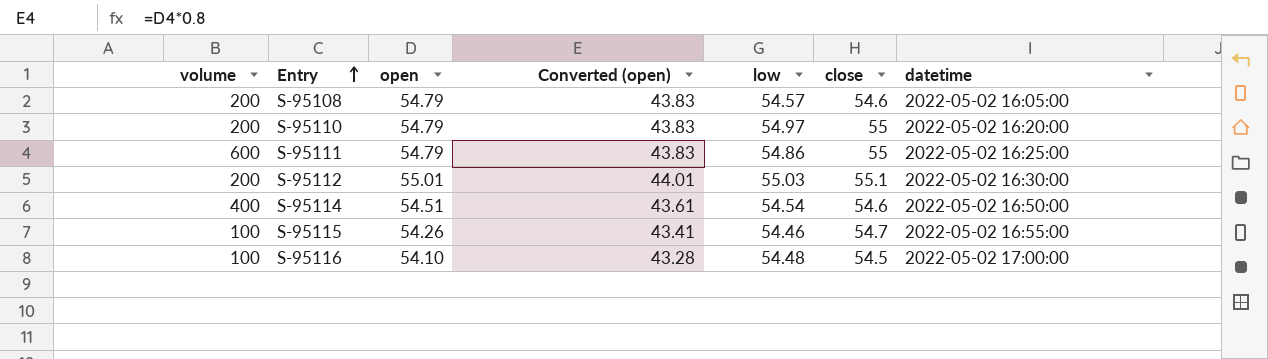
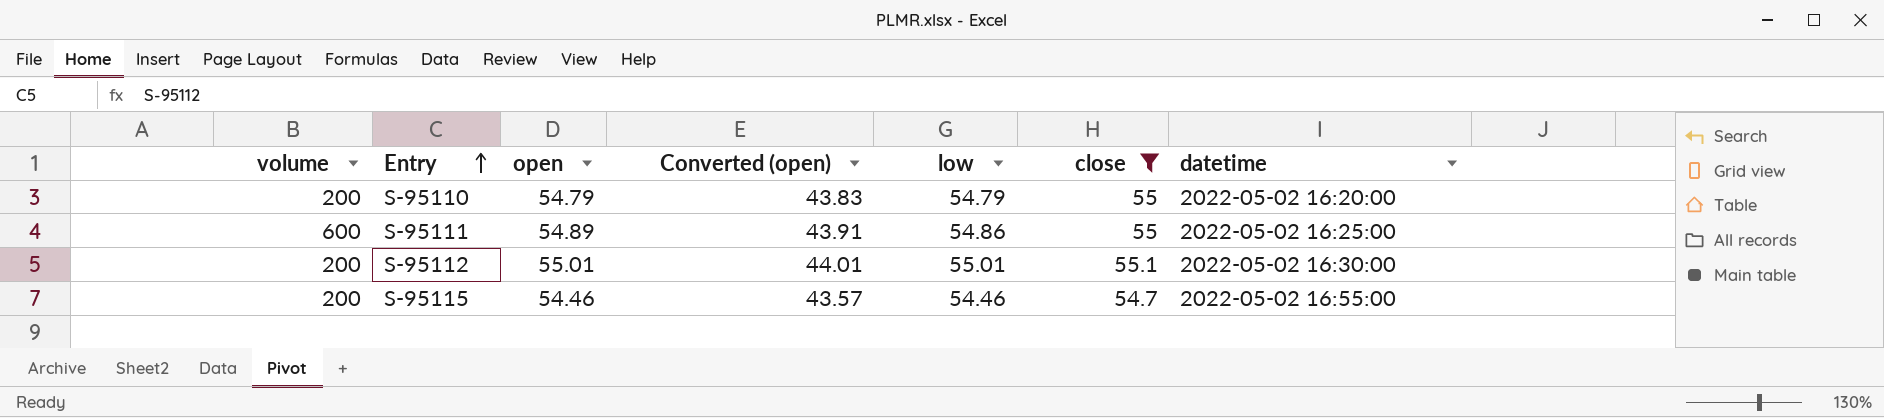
filter: none -> close >= 54.7
S-95110 | low: 54.97 -> 54.79
S-95111 | open: 54.79 -> 54.89
S-95111 | Converted (open): 43.83 -> 43.91
S-95112 | low: 55.03 -> 55.01
S-95115 | volume: 100 -> 200
S-95115 | open: 54.26 -> 54.46
S-95115 | Converted (open): 43.41 -> 43.57

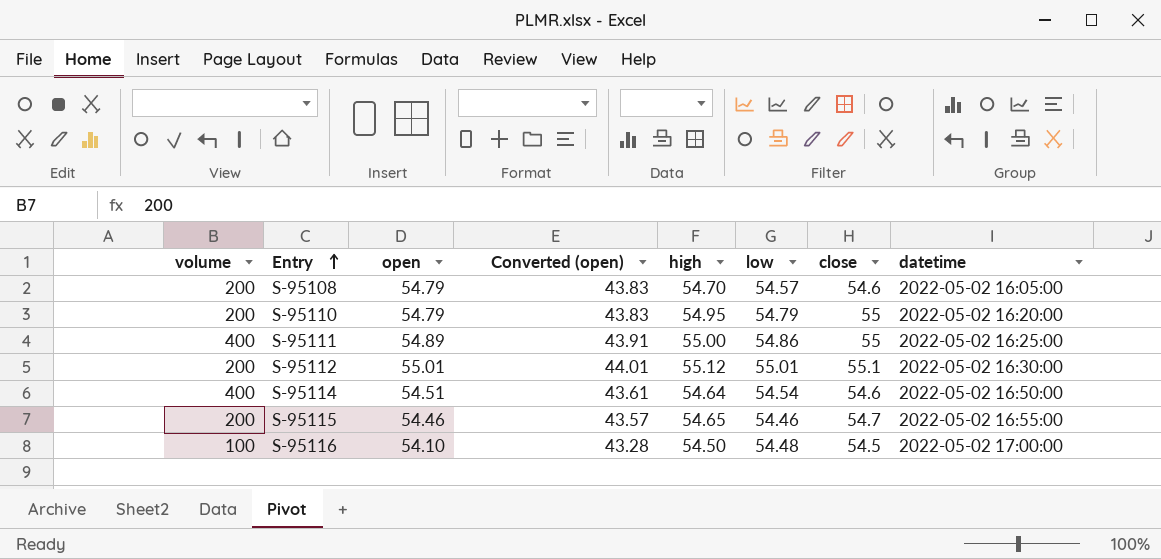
filter: close >= 54.7 -> none
column high | position: none -> 5
S-95111 | volume: 600 -> 400

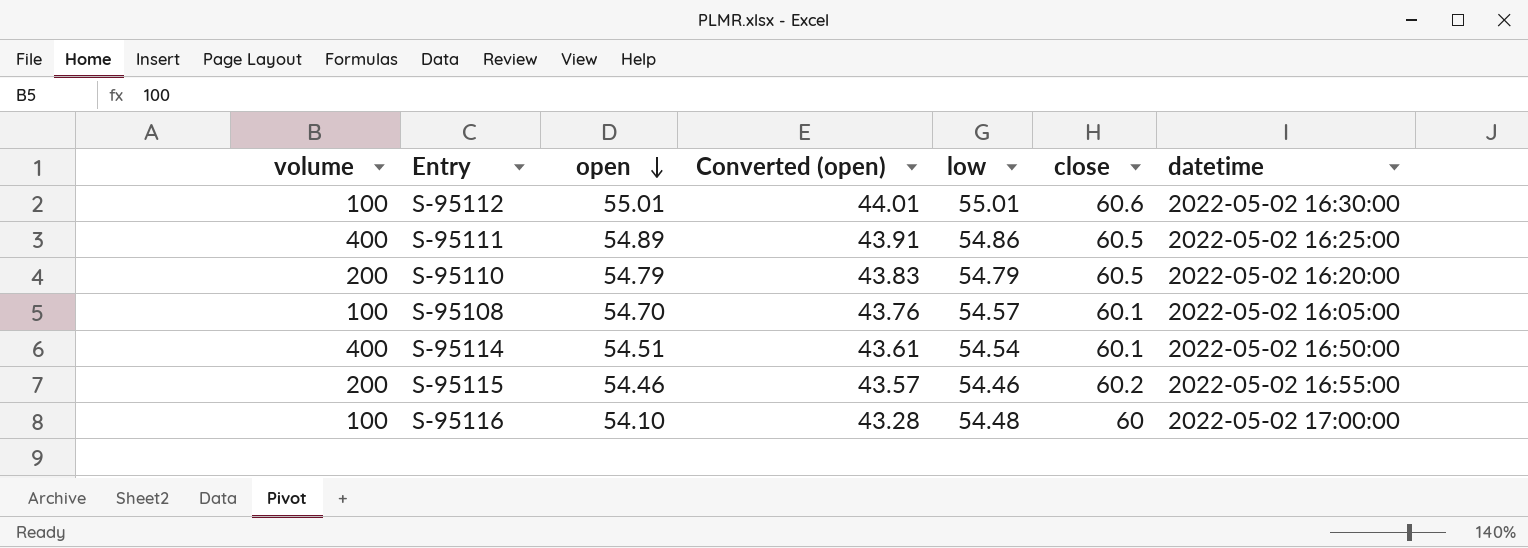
row order: Entry ascending -> open descending
column high | position: 5 -> none
S-95112 | volume: 200 -> 100
S-95112 | close: 55.1 -> 60.6
S-95111 | close: 55 -> 60.5
S-95110 | close: 55 -> 60.5
S-95108 | volume: 200 -> 100
S-95108 | open: 54.79 -> 54.70
S-95108 | Converted (open): 43.83 -> 43.76
S-95108 | close: 54.6 -> 60.1
S-95114 | close: 54.6 -> 60.1
S-95115 | close: 54.7 -> 60.2
S-95116 | close: 54.5 -> 60

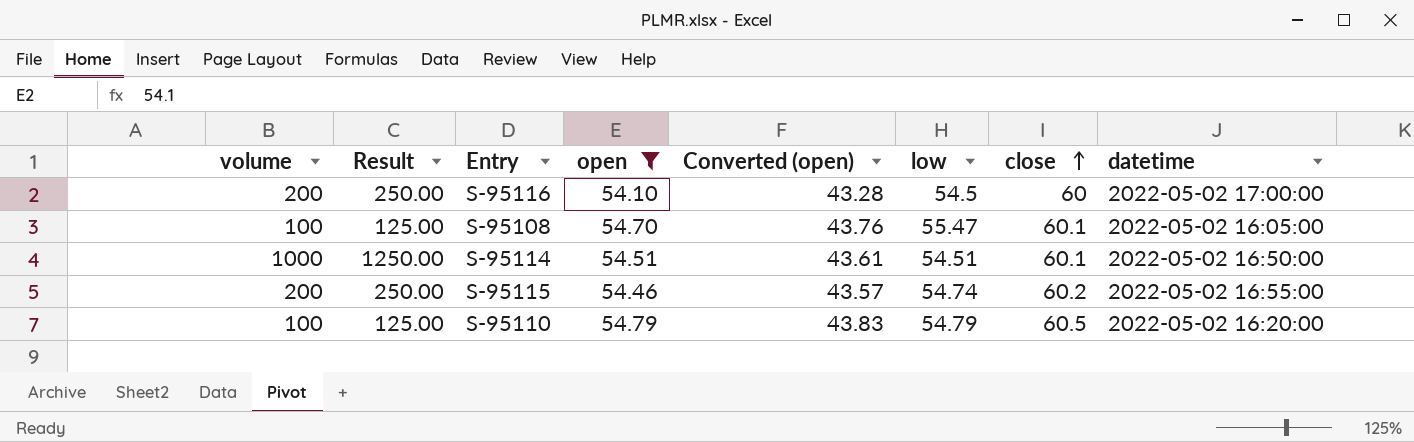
filter: none -> open <= 54.79
row order: open descending -> close ascending
column Result | formula: none -> [volume] * 1.25
S-95116 | volume: 100 -> 200
S-95116 | low: 54.48 -> 54.5
S-95108 | low: 54.57 -> 55.47
S-95114 | volume: 400 -> 1000
S-95114 | low: 54.54 -> 54.51
S-95115 | low: 54.46 -> 54.74
S-95110 | volume: 200 -> 100

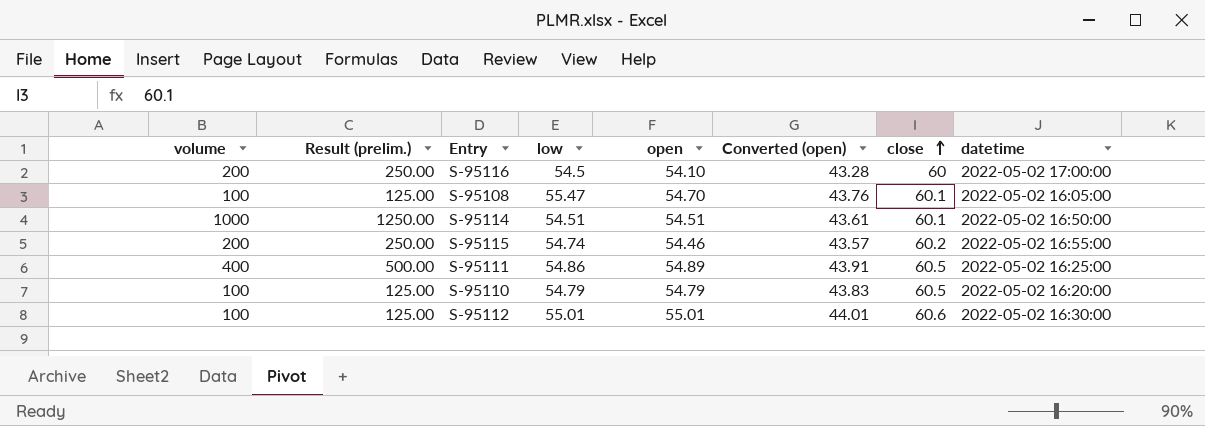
filter: open <= 54.79 -> none
column name: Result -> Result (prelim.)
column low | position: 6 -> 4

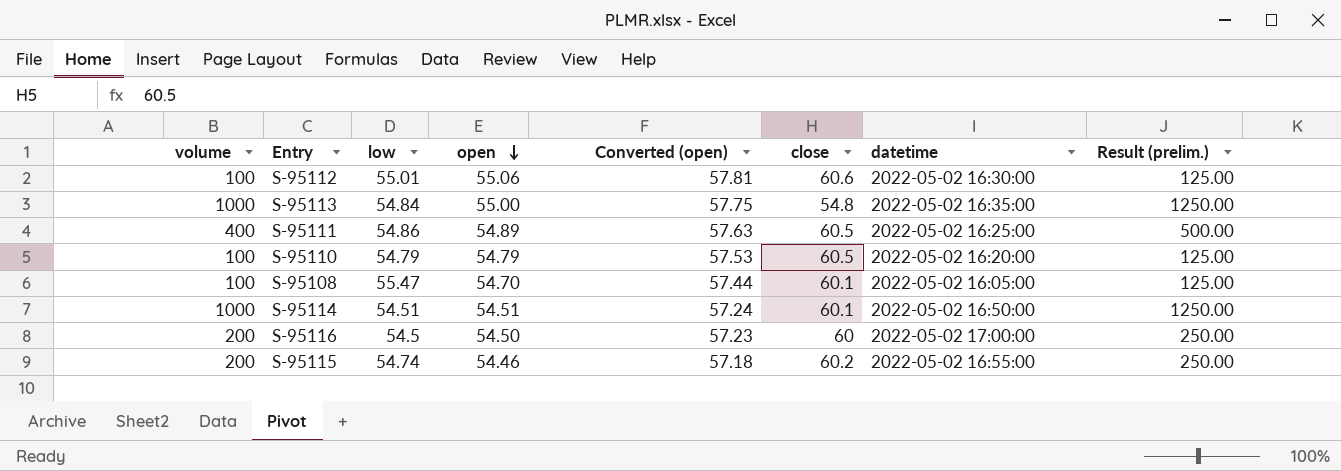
row order: close ascending -> open descending
column Converted (open) | formula: [open] * 0.8 -> [open] * 1.05
column Result (prelim.) | position: 2 -> 8
S-95112 | open: 55.01 -> 55.06
row S-95113: none -> 1000 | 54.84 | 55.00 | 57.75 | 54.8 | 2022-05-02 16:35:00 | 1250.00
S-95116 | open: 54.10 -> 54.50

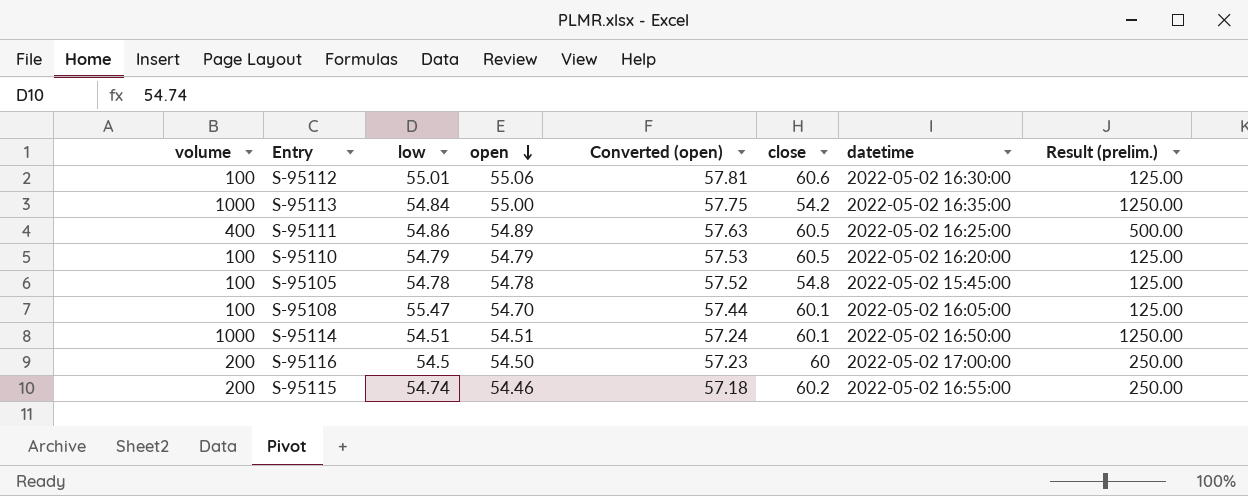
S-95113 | close: 54.8 -> 54.2
row S-95105: none -> 100 | 54.78 | 54.78 | 57.52 | 54.8 | 2022-05-02 15:45:00 | 125.00

